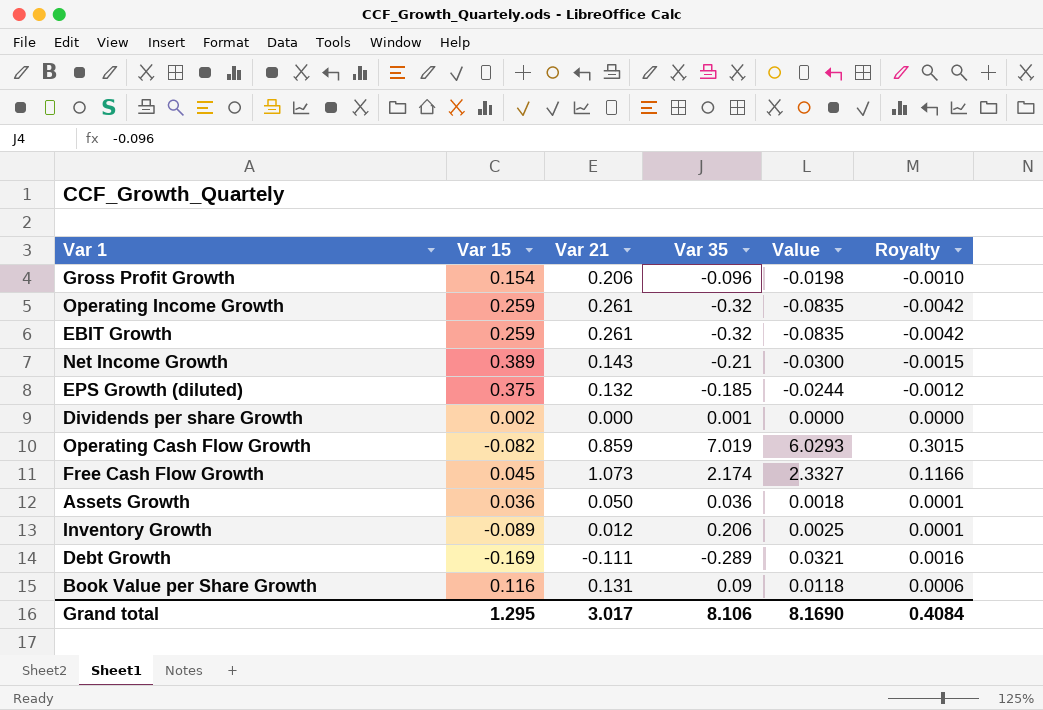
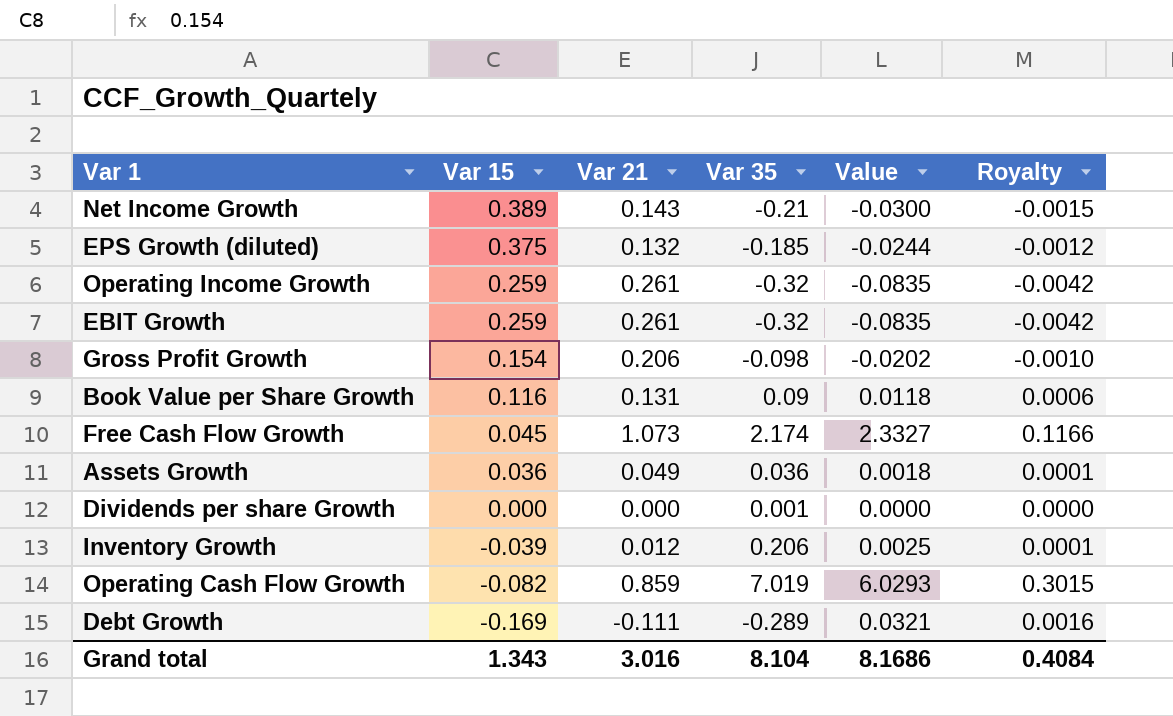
row order: none -> Var 15 descending
Gross Profit Growth | Var 35: -0.096 -> -0.098
Gross Profit Growth | Value: -0.0198 -> -0.0202
Assets Growth | Var 21: 0.050 -> 0.049
Dividends per share Growth | Var 15: 0.002 -> 0.000
Inventory Growth | Var 15: -0.089 -> -0.039
Grand total | Var 15: 1.295 -> 1.343
Grand total | Var 21: 3.017 -> 3.016
Grand total | Var 35: 8.106 -> 8.104
Grand total | Value: 8.1690 -> 8.1686

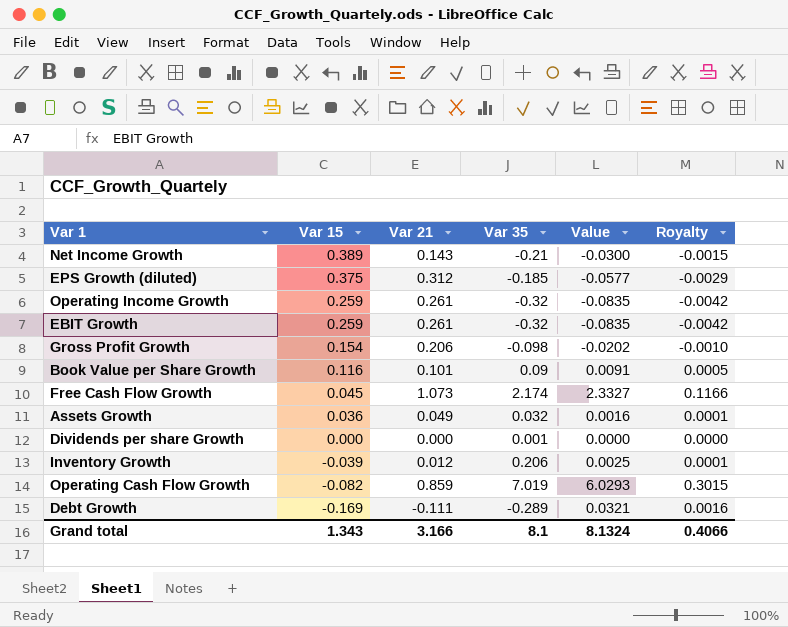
EPS Growth (diluted) | Var 21: 0.132 -> 0.312
EPS Growth (diluted) | Value: -0.0244 -> -0.0577
EPS Growth (diluted) | Royalty: -0.0012 -> -0.0029
Book Value per Share Growth | Var 21: 0.131 -> 0.101
Book Value per Share Growth | Value: 0.0118 -> 0.0091
Book Value per Share Growth | Royalty: 0.0006 -> 0.0005
Assets Growth | Var 35: 0.036 -> 0.032
Assets Growth | Value: 0.0018 -> 0.0016
Grand total | Var 21: 3.016 -> 3.166
Grand total | Var 35: 8.104 -> 8.1
Grand total | Value: 8.1686 -> 8.1324
Grand total | Royalty: 0.4084 -> 0.4066

